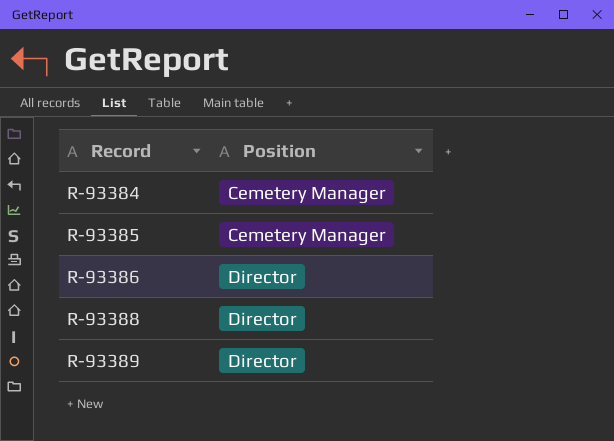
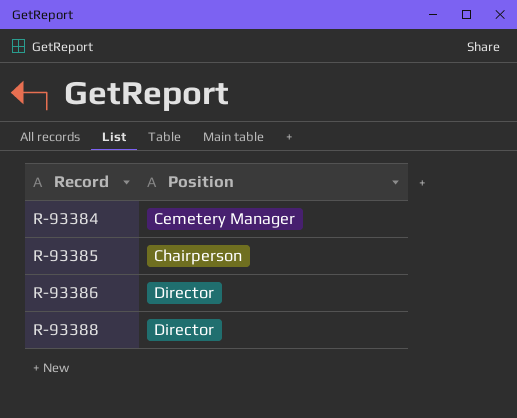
row R-93389: Director -> none
R-93385 | Position: Cemetery Manager -> Chairperson

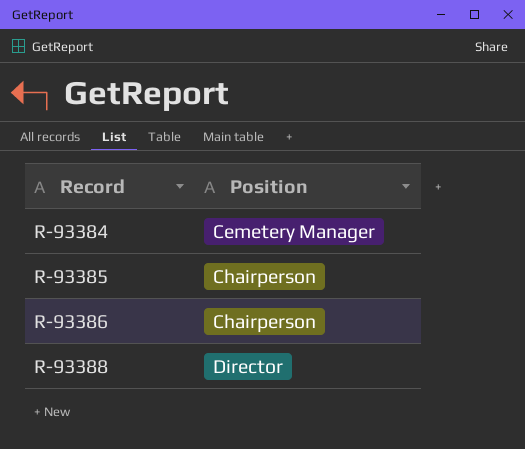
R-93386 | Position: Director -> Chairperson

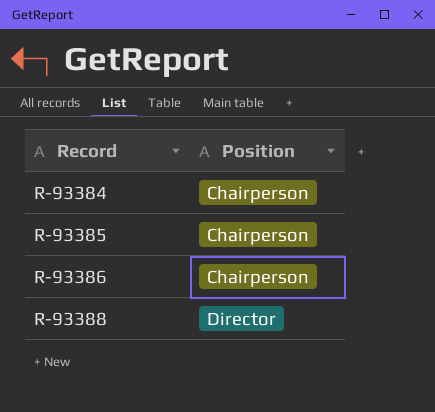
R-93384 | Position: Cemetery Manager -> Chairperson

